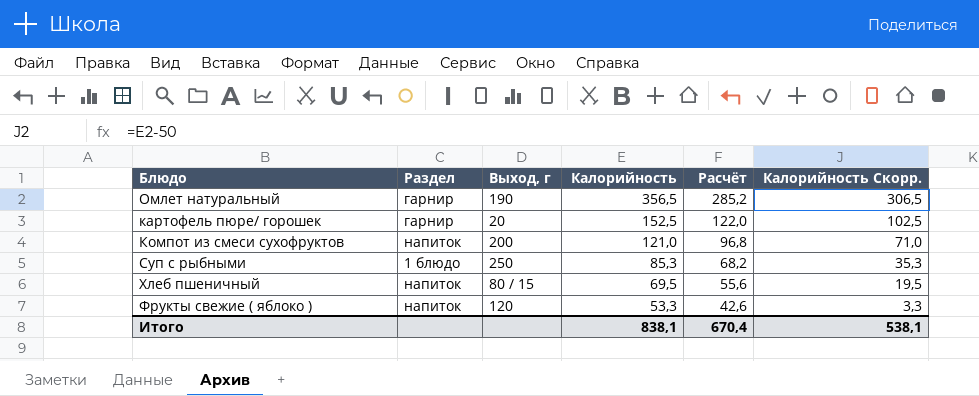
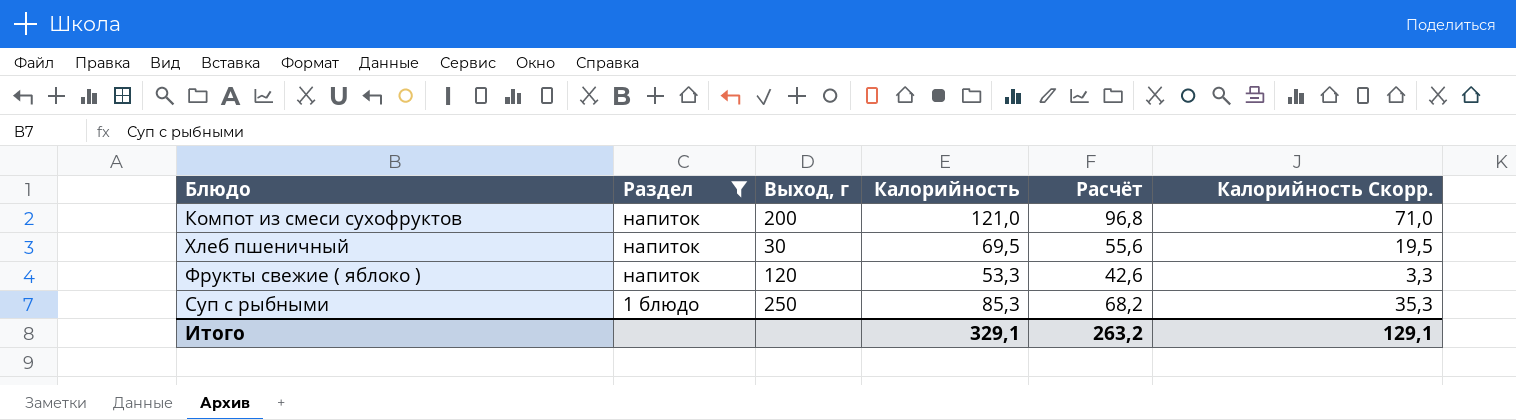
filter: none -> Раздел != гарнир
row order: Калорийность descending -> Раздел descending
Хлеб пшеничный | Выход, г: 80 / 15 -> 30
Итого | Калорийность: 838,1 -> 329,1
Итого | Расчёт: 670,4 -> 263,2
Итого | Калорийность Скорр.: 538,1 -> 129,1

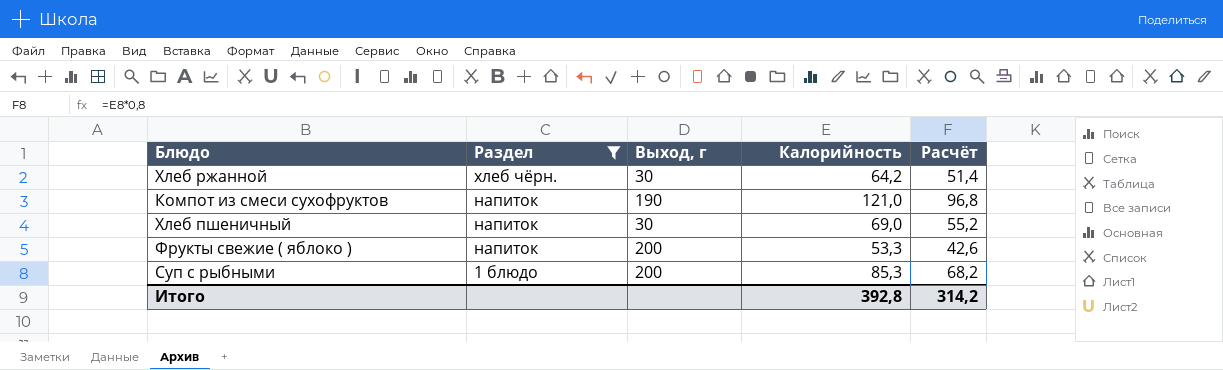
column Калорийность Скорр. | formula: [Калорийность] - 50 -> none
row Хлеб ржанной: none -> хлеб чёрн. | 30 | 64,2 | 51,4
Компот из смеси сухофруктов | Выход, г: 200 -> 190
Хлеб пшеничный | Калорийность: 69,5 -> 69,0
Хлеб пшеничный | Расчёт: 55,6 -> 55,2
Фрукты свежие ( яблоко ) | Выход, г: 120 -> 200
Суп с рыбными | Выход, г: 250 -> 200
Итого | Калорийность: 329,1 -> 392,8
Итого | Расчёт: 263,2 -> 314,2

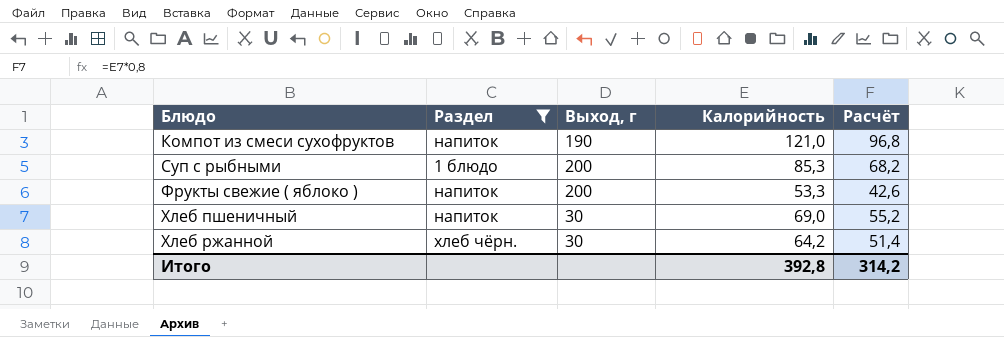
row order: Раздел descending -> Блюдо ascending

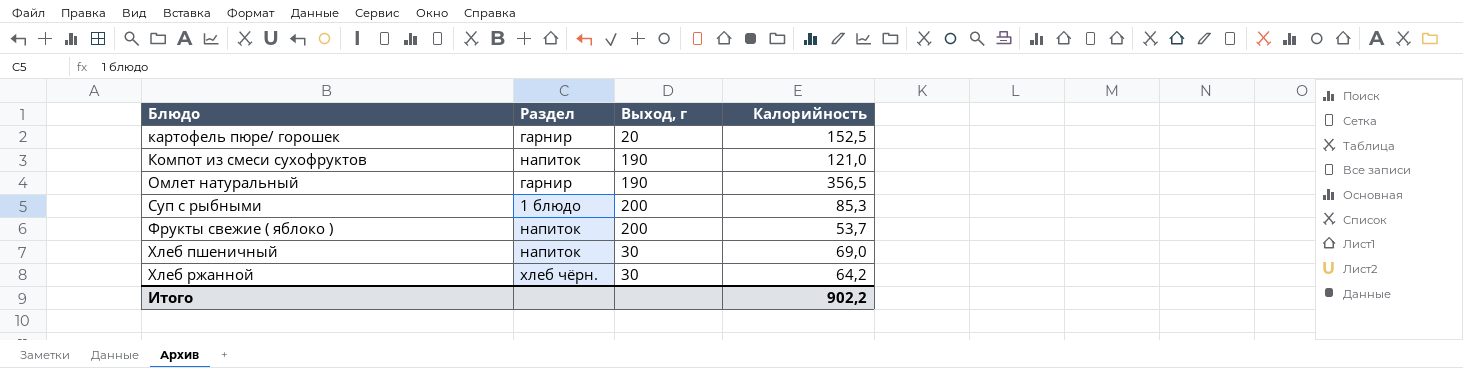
filter: Раздел != гарнир -> none
column Расчёт | formula: [Калорийность] * 0,8 -> none
Фрукты свежие ( яблоко ) | Калорийность: 53,3 -> 53,7
Итого | Калорийность: 392,8 -> 902,2

